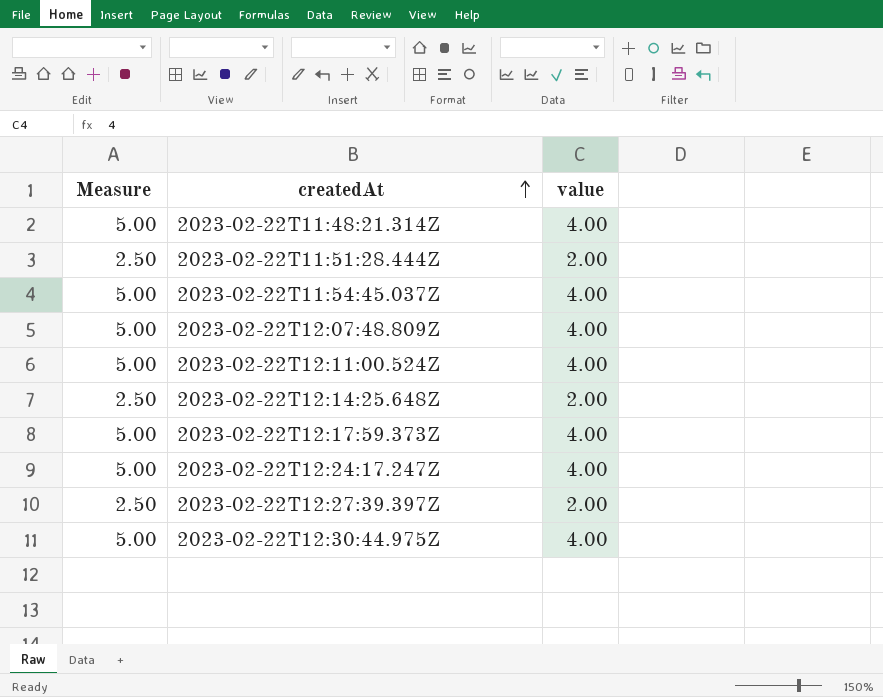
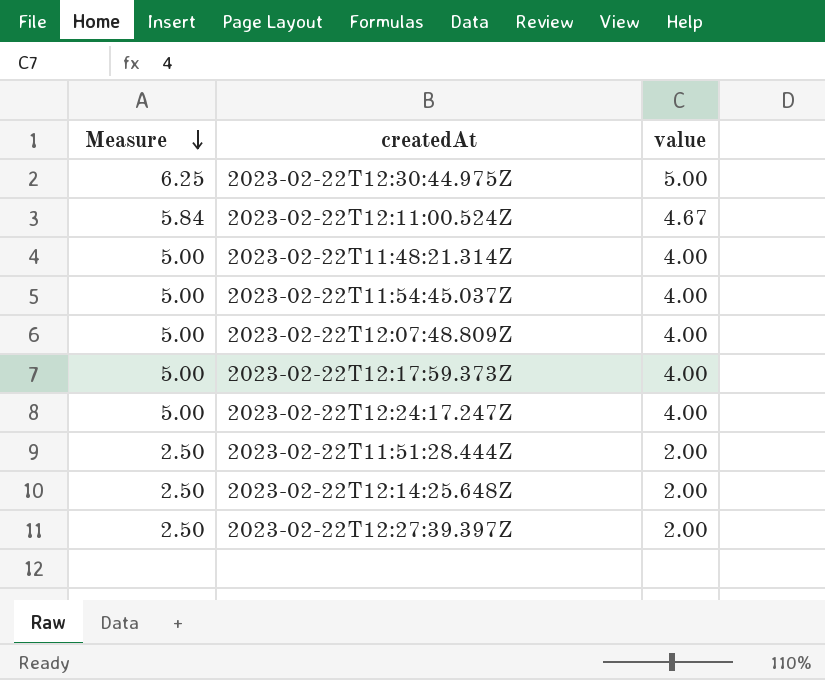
row order: createdAt ascending -> Measure descending
2023-02-22T12:30:44.975Z | Measure: 5.00 -> 6.25
2023-02-22T12:30:44.975Z | value: 4.00 -> 5.00
2023-02-22T12:11:00.524Z | Measure: 5.00 -> 5.84
2023-02-22T12:11:00.524Z | value: 4.00 -> 4.67

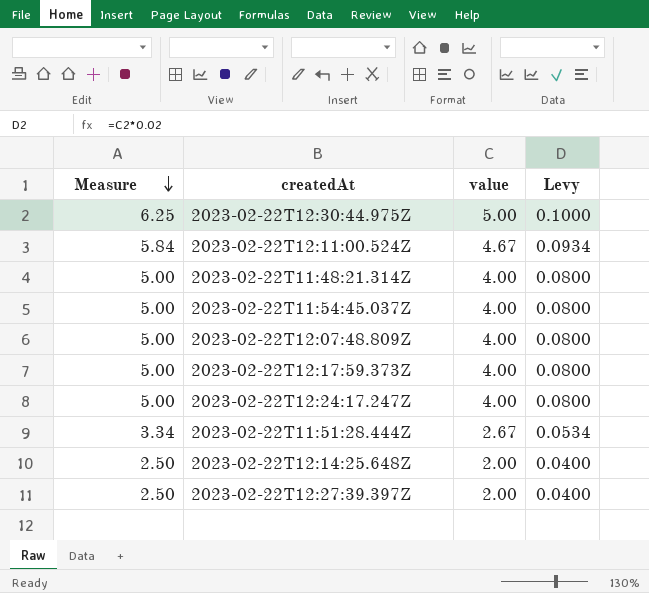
column Levy | formula: none -> [value] * 0.02
2023-02-22T11:51:28.444Z | Measure: 2.50 -> 3.34
2023-02-22T11:51:28.444Z | value: 2.00 -> 2.67

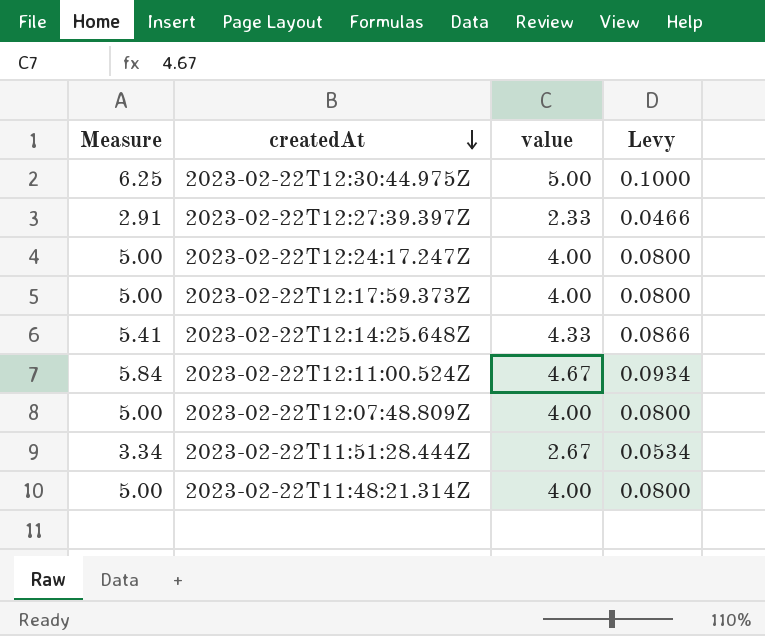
row order: Measure descending -> createdAt descending
row 2023-02-22T11:54:45.037Z: 5.00 | 4.00 | 0.0800 -> none
2023-02-22T12:27:39.397Z | Measure: 2.50 -> 2.91
2023-02-22T12:27:39.397Z | value: 2.00 -> 2.33
2023-02-22T12:27:39.397Z | Levy: 0.0400 -> 0.0466
2023-02-22T12:14:25.648Z | Measure: 2.50 -> 5.41
2023-02-22T12:14:25.648Z | value: 2.00 -> 4.33
2023-02-22T12:14:25.648Z | Levy: 0.0400 -> 0.0866

